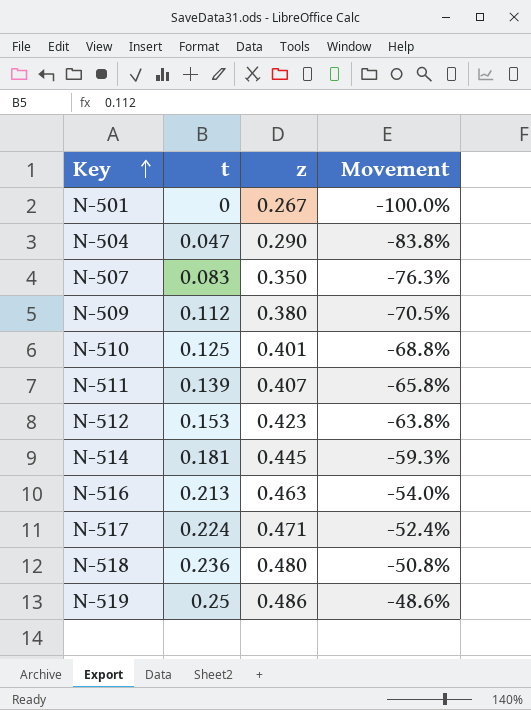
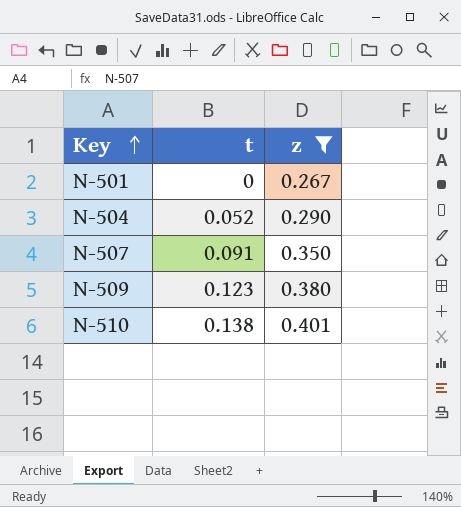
filter: none -> z <= 0.401
column Movement | formula: ([t] - [z]) / [z] -> none
N-504 | t: 0.047 -> 0.052
N-507 | t: 0.083 -> 0.091
N-509 | t: 0.112 -> 0.123
N-510 | t: 0.125 -> 0.138

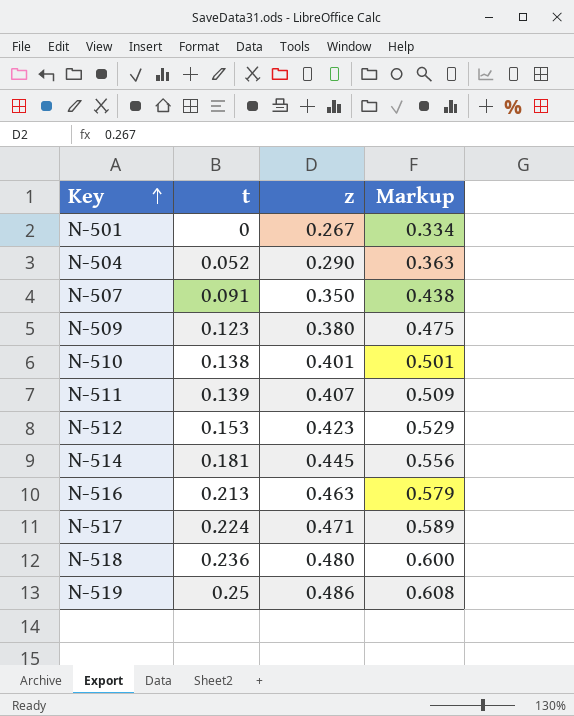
filter: z <= 0.401 -> none
column Markup | formula: none -> [z] * 1.25

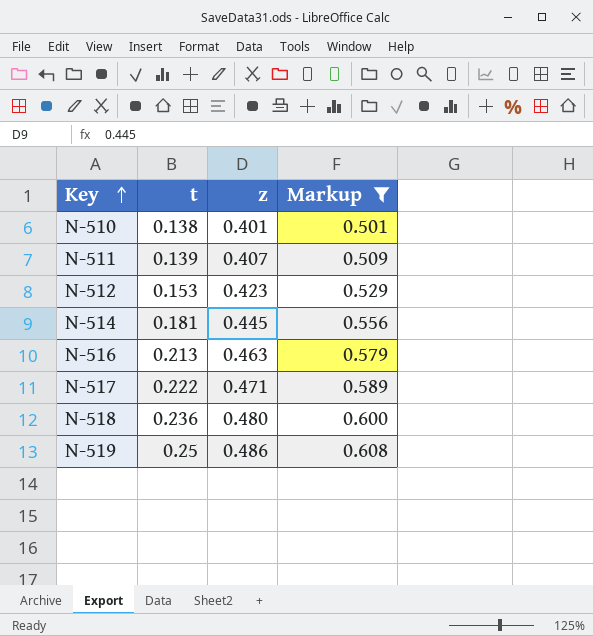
filter: none -> Markup >= 0.501
N-517 | t: 0.224 -> 0.222

